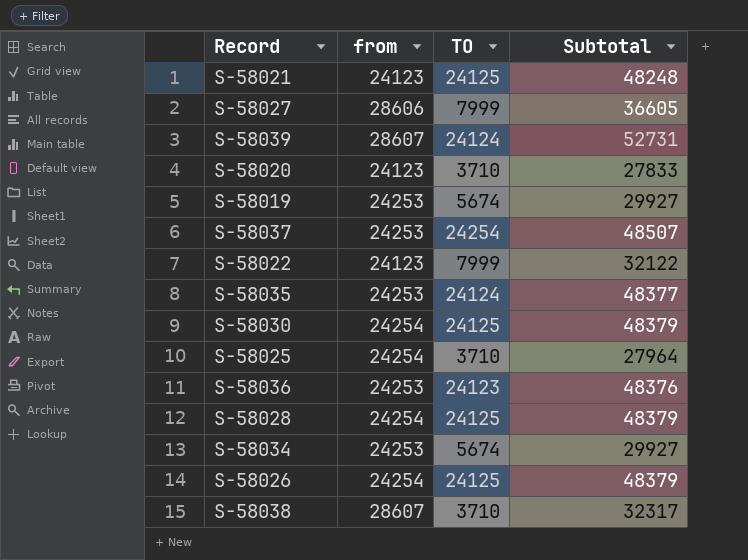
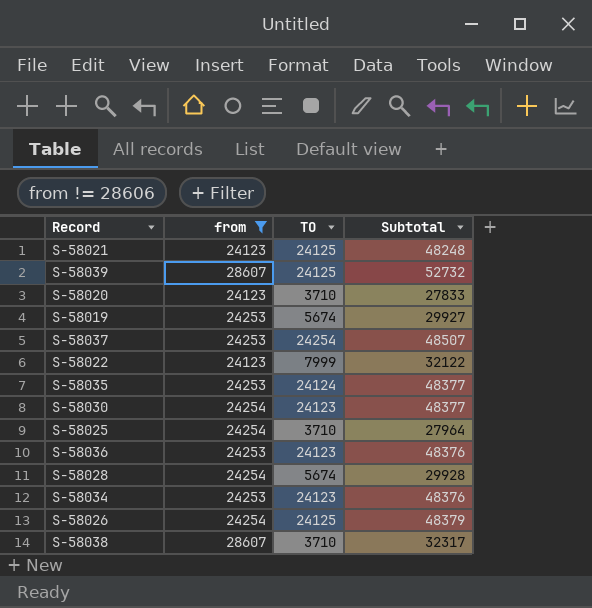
filter: none -> from != 28606
S-58039 | TO: 24124 -> 24125
S-58039 | Subtotal: 52731 -> 52732
S-58030 | TO: 24125 -> 24123
S-58030 | Subtotal: 48379 -> 48377
S-58028 | TO: 24125 -> 5674
S-58028 | Subtotal: 48379 -> 29928
S-58034 | TO: 5674 -> 24123
S-58034 | Subtotal: 29927 -> 48376

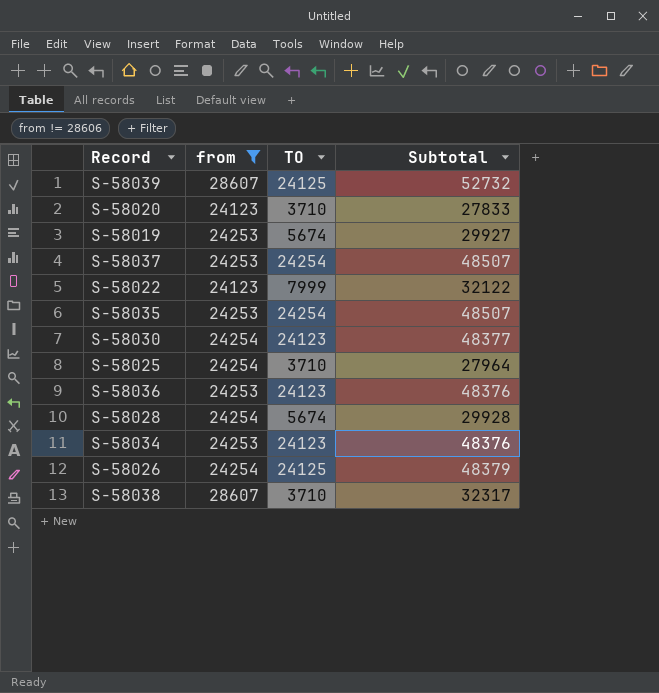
row S-58021: 24123 | 24125 | 48248 -> none
S-58035 | TO: 24124 -> 24254
S-58035 | Subtotal: 48377 -> 48507

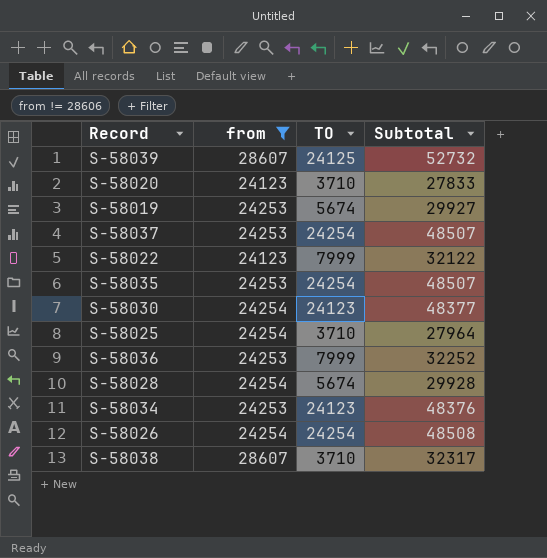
S-58036 | TO: 24123 -> 7999
S-58036 | Subtotal: 48376 -> 32252
S-58026 | TO: 24125 -> 24254
S-58026 | Subtotal: 48379 -> 48508

